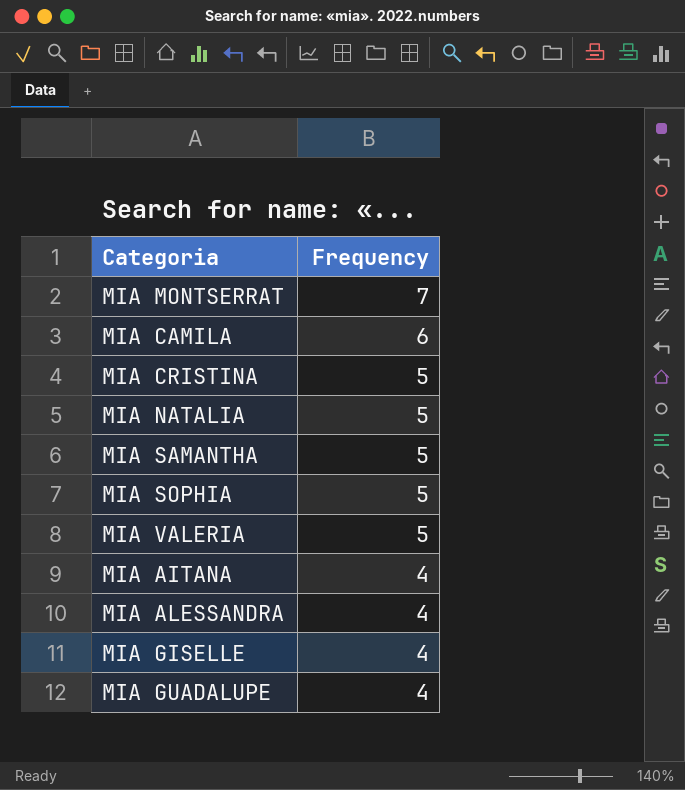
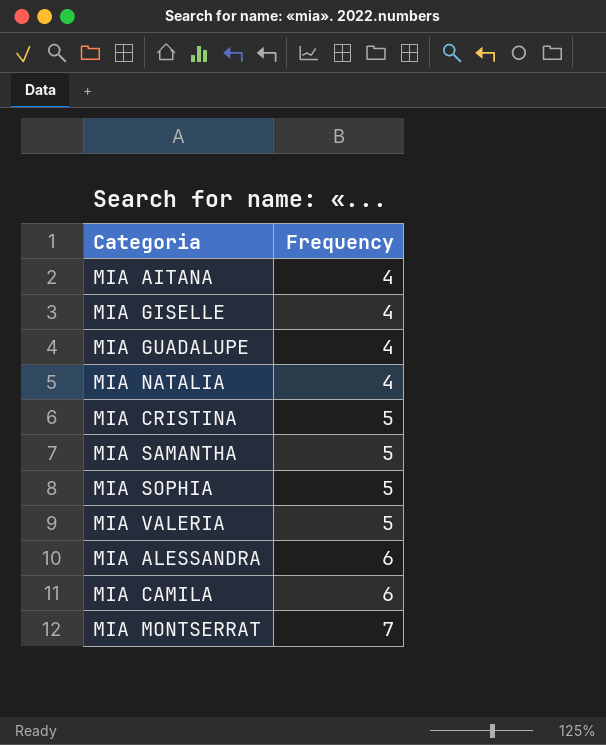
row order: Frequency descending -> Frequency ascending
MIA NATALIA | Frequency: 5 -> 4
MIA ALESSANDRA | Frequency: 4 -> 6

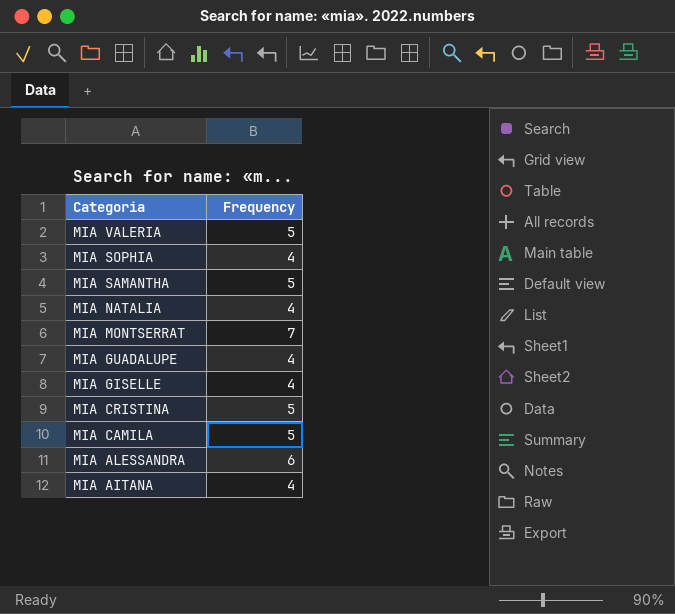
row order: Frequency ascending -> Categoria descending
MIA SOPHIA | Frequency: 5 -> 4
MIA CAMILA | Frequency: 6 -> 5

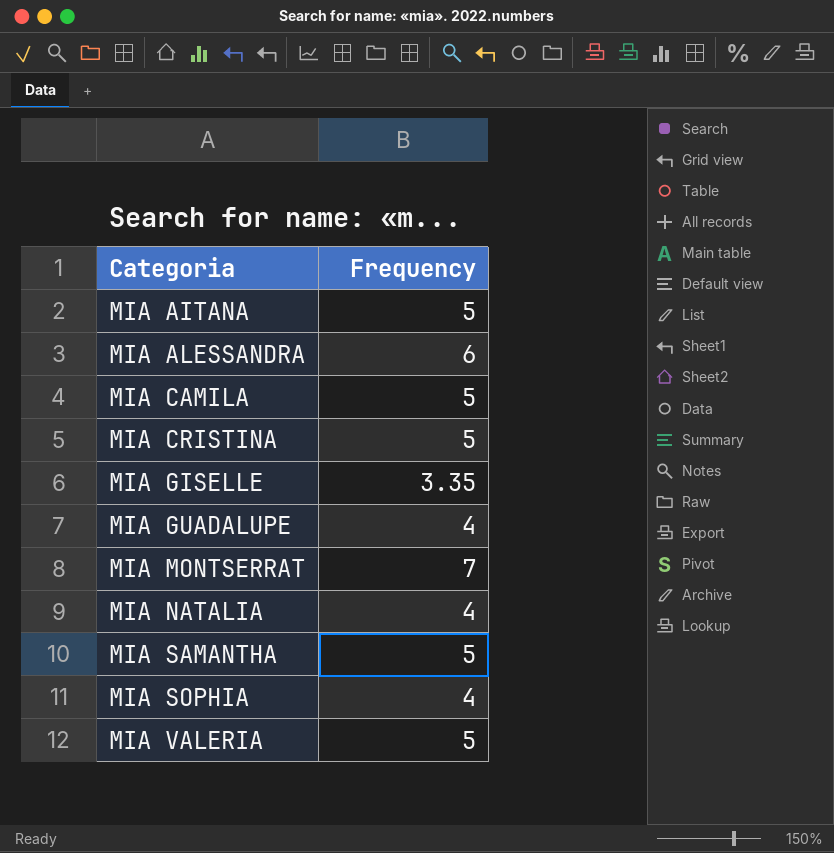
row order: Categoria descending -> Categoria ascending
MIA AITANA | Frequency: 4 -> 5
MIA GISELLE | Frequency: 4 -> 3.35

